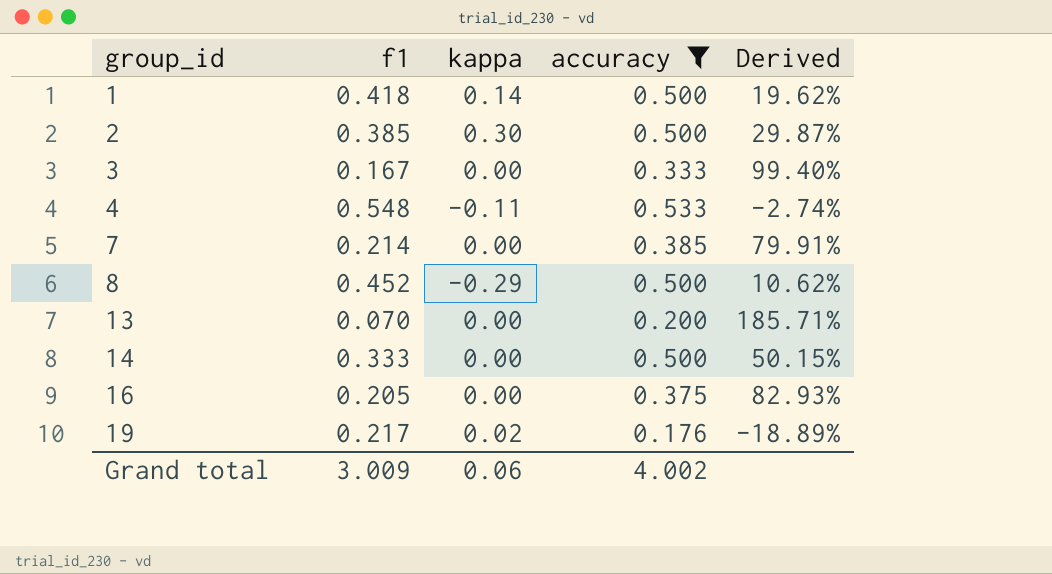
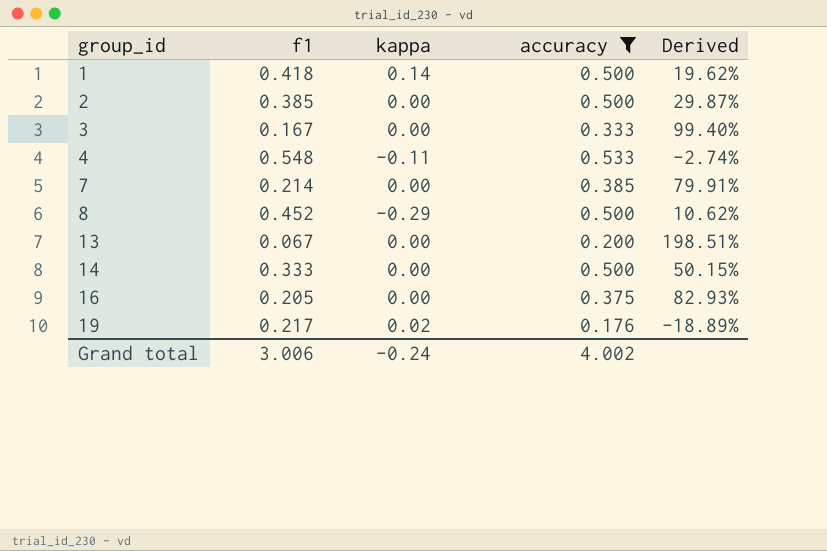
2 | kappa: 0.30 -> 0.00
13 | f1: 0.070 -> 0.067
13 | Derived: 185.71% -> 198.51%
Grand total | f1: 3.009 -> 3.006
Grand total | kappa: 0.06 -> -0.24

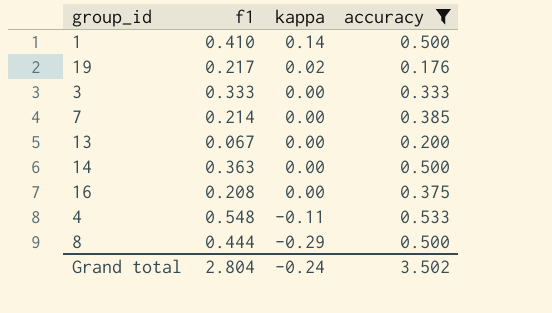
row order: group_id ascending -> kappa descending
column Derived | formula: ([accuracy] - [f1]) / [f1] -> none
row 2: 0.385 | 0.00 | 0.500 | 29.87% -> none
1 | f1: 0.418 -> 0.410
3 | f1: 0.167 -> 0.333
14 | f1: 0.333 -> 0.363
16 | f1: 0.205 -> 0.208
8 | f1: 0.452 -> 0.444
Grand total | f1: 3.006 -> 2.804
Grand total | accuracy: 4.002 -> 3.502

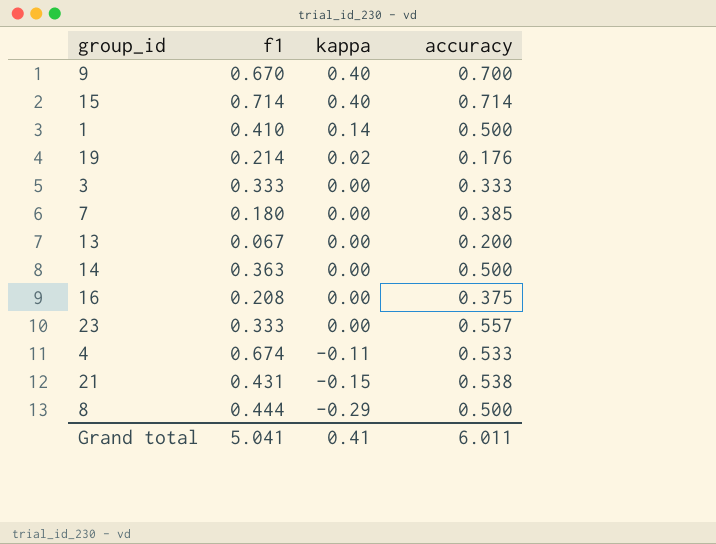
filter: accuracy <= 0.533 -> none
19 | f1: 0.217 -> 0.214
7 | f1: 0.214 -> 0.180
4 | f1: 0.548 -> 0.674
Grand total | f1: 2.804 -> 5.041
Grand total | kappa: -0.24 -> 0.41
Grand total | accuracy: 3.502 -> 6.011

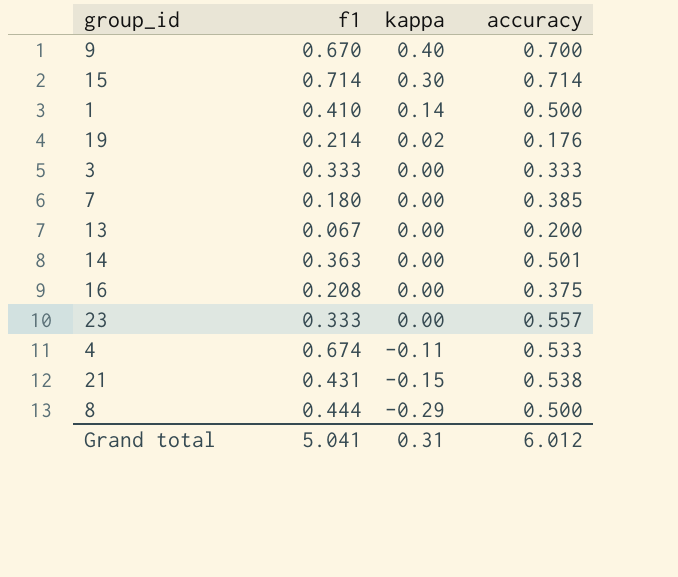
15 | kappa: 0.40 -> 0.30
14 | accuracy: 0.500 -> 0.501
Grand total | kappa: 0.41 -> 0.31
Grand total | accuracy: 6.011 -> 6.012

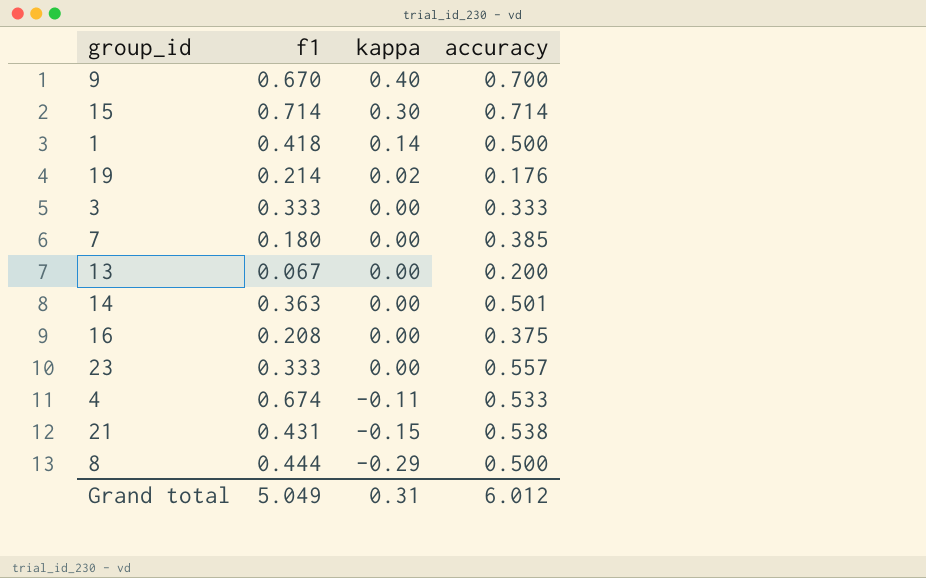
1 | f1: 0.410 -> 0.418
Grand total | f1: 5.041 -> 5.049

